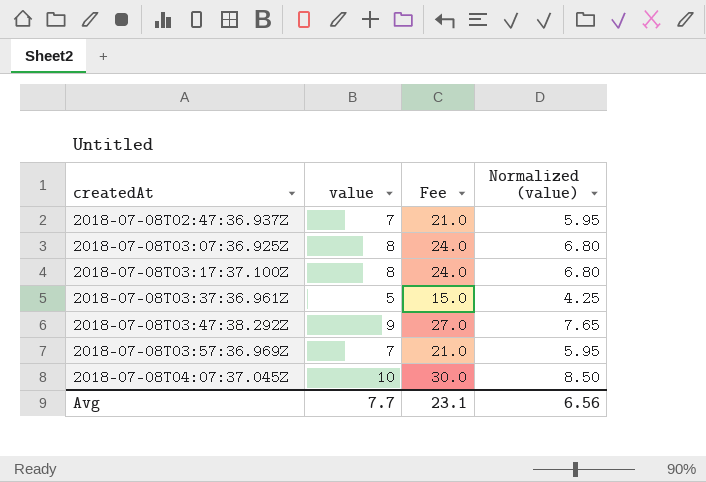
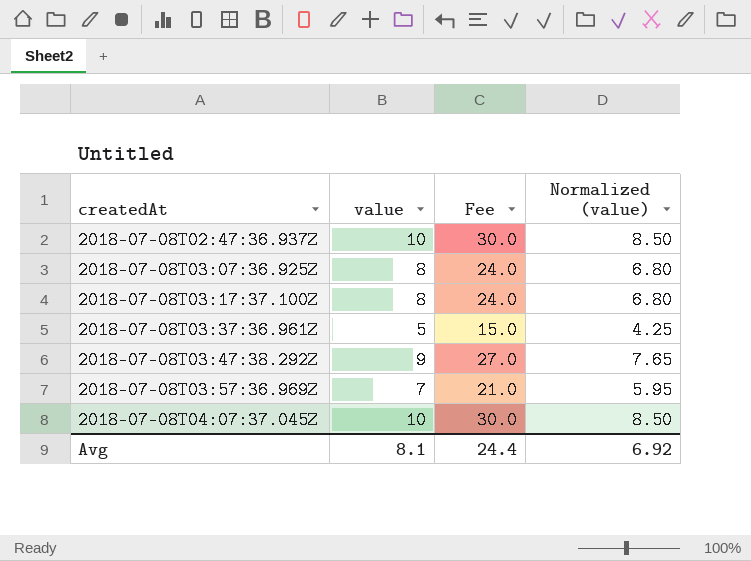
2018-07-08T02:47:36.937Z | value: 7 -> 10
2018-07-08T02:47:36.937Z | Fee: 21.0 -> 30.0
2018-07-08T02:47:36.937Z | Normalized (value): 5.95 -> 8.50
Avg | value: 7.7 -> 8.1
Avg | Fee: 23.1 -> 24.4
Avg | Normalized (value): 6.56 -> 6.92

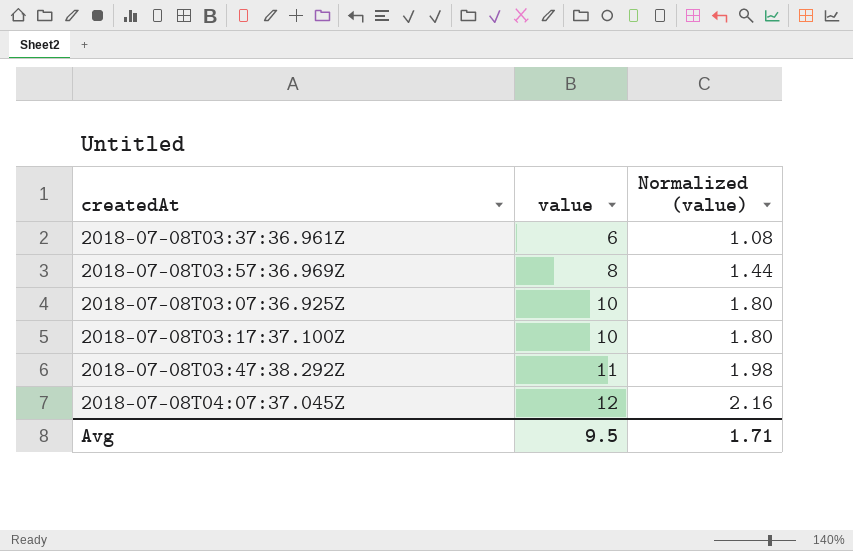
row order: createdAt ascending -> value ascending
column Fee | formula: [value] * 3 -> none
column Normalized (value) | formula: [value] * 0.85 -> [value] * 0.18
row 2018-07-08T02:47:36.937Z: 10 | 30.0 | 8.50 -> none
2018-07-08T03:37:36.961Z | value: 5 -> 6
2018-07-08T03:57:36.969Z | value: 7 -> 8
2018-07-08T03:07:36.925Z | value: 8 -> 10
2018-07-08T03:17:37.100Z | value: 8 -> 10
2018-07-08T03:47:38.292Z | value: 9 -> 11
2018-07-08T04:07:37.045Z | value: 10 -> 12
Avg | value: 8.1 -> 9.5
Avg | Normalized (value): 6.92 -> 1.71

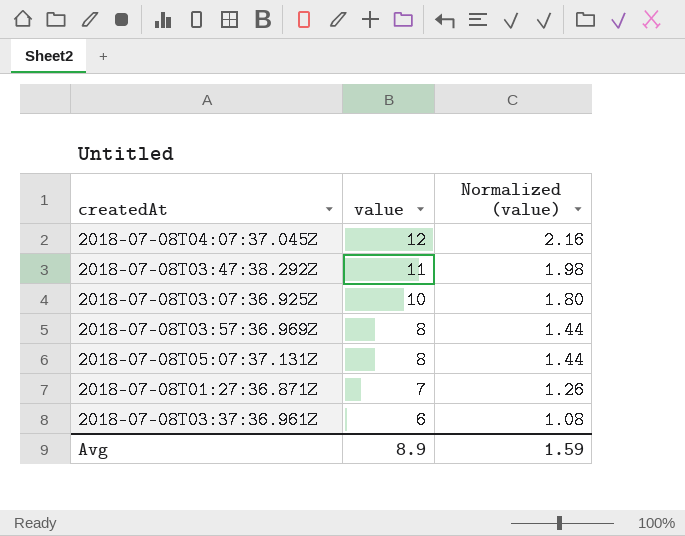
row order: value ascending -> value descending
row 2018-07-08T03:17:37.100Z: 10 | 1.80 -> none
row 2018-07-08T05:07:37.131Z: none -> 8 | 1.44
row 2018-07-08T01:27:36.871Z: none -> 7 | 1.26
Avg | value: 9.5 -> 8.9
Avg | Normalized (value): 1.71 -> 1.59

